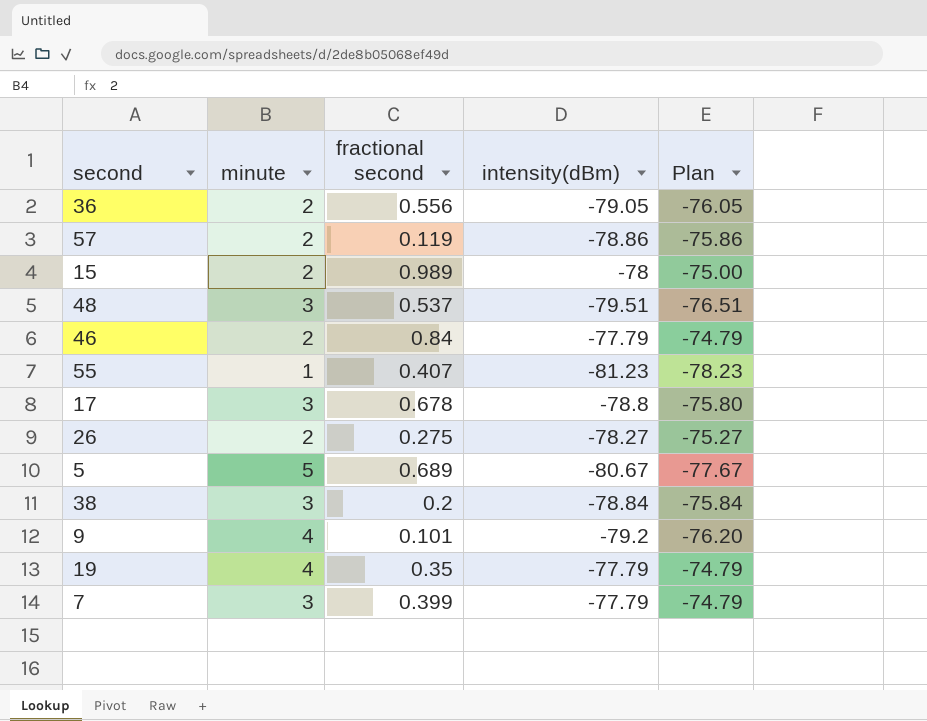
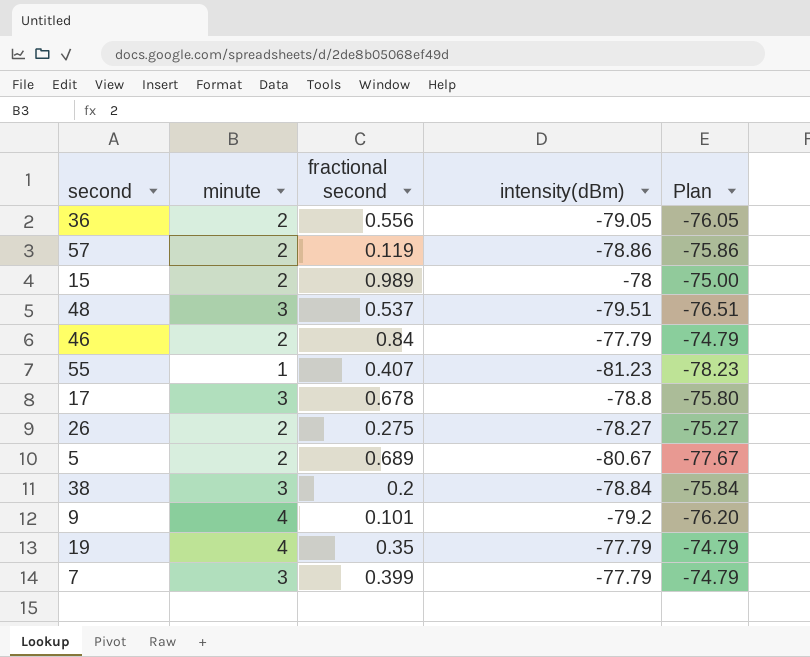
5 | minute: 5 -> 2

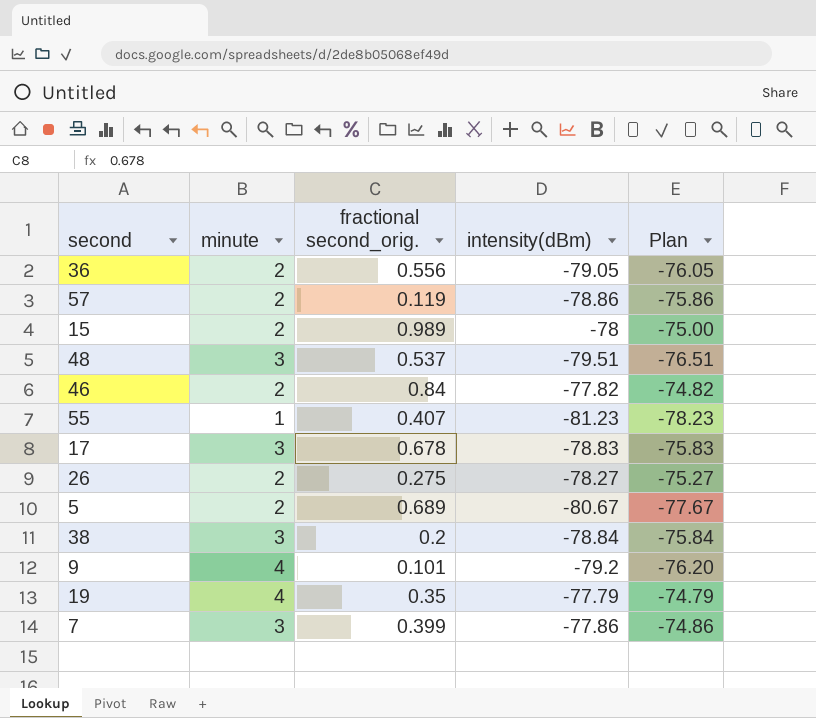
column name: fractional second -> fractional second_orig.
46 | intensity(dBm): -77.79 -> -77.82
46 | Plan: -74.79 -> -74.82
17 | intensity(dBm): -78.8 -> -78.83
17 | Plan: -75.80 -> -75.83
7 | intensity(dBm): -77.79 -> -77.86
7 | Plan: -74.79 -> -74.86

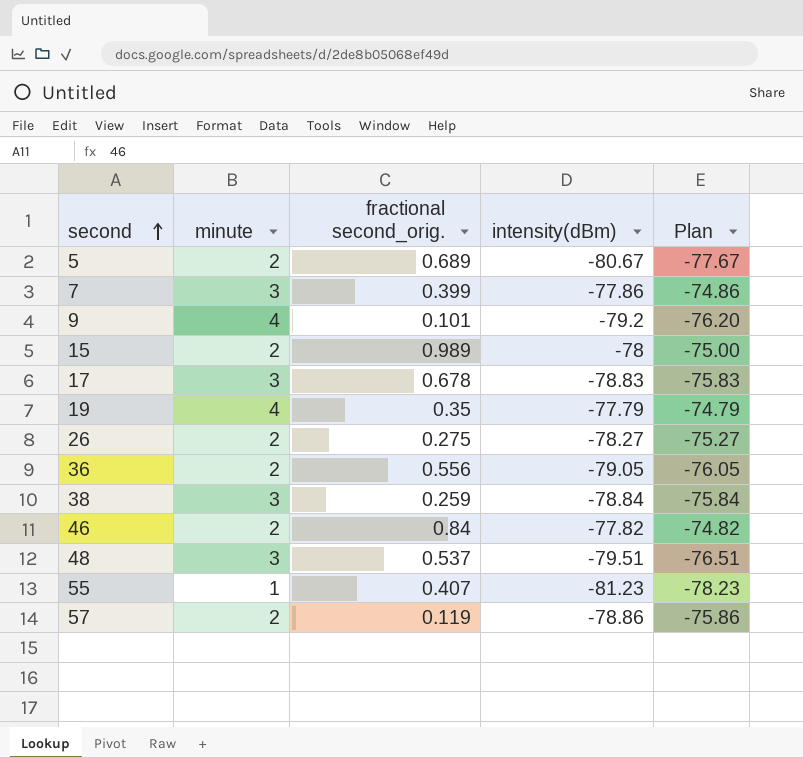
row order: none -> second ascending
38 | fractional second_orig.: 0.2 -> 0.259

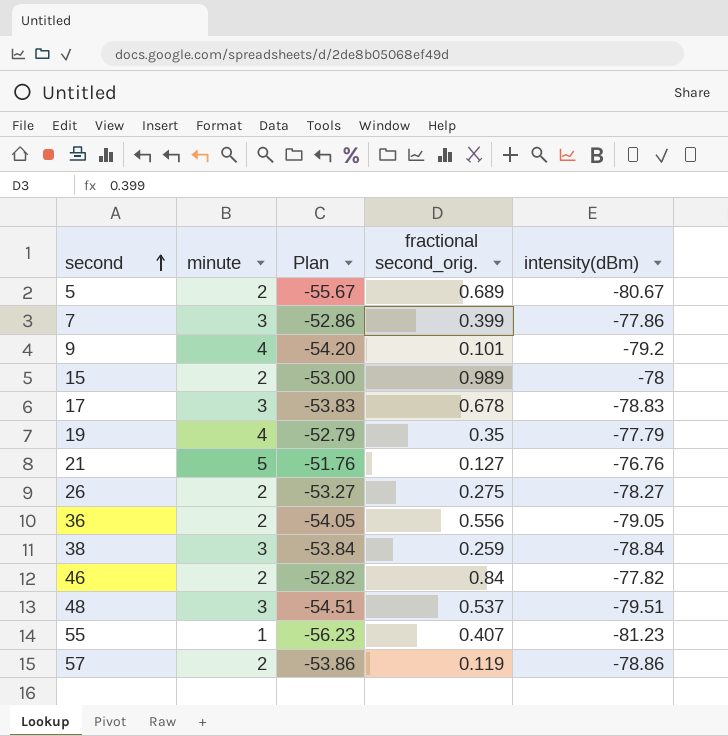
column Plan | formula: [intensity(dBm)] + 3 -> [intensity(dBm)] + 25
column Plan | position: 5 -> 3
row 21: none -> 5 | -51.76 | 0.127 | -76.76

